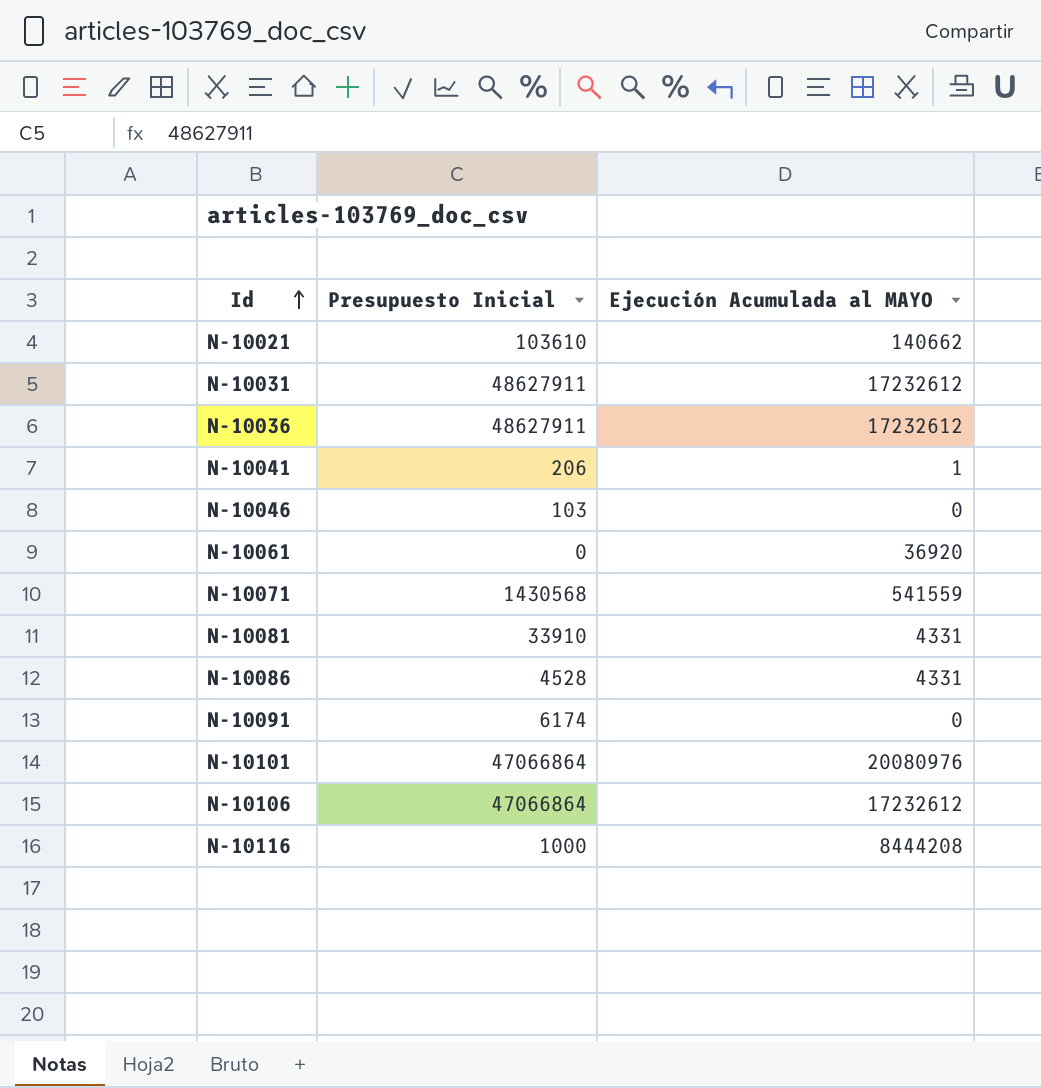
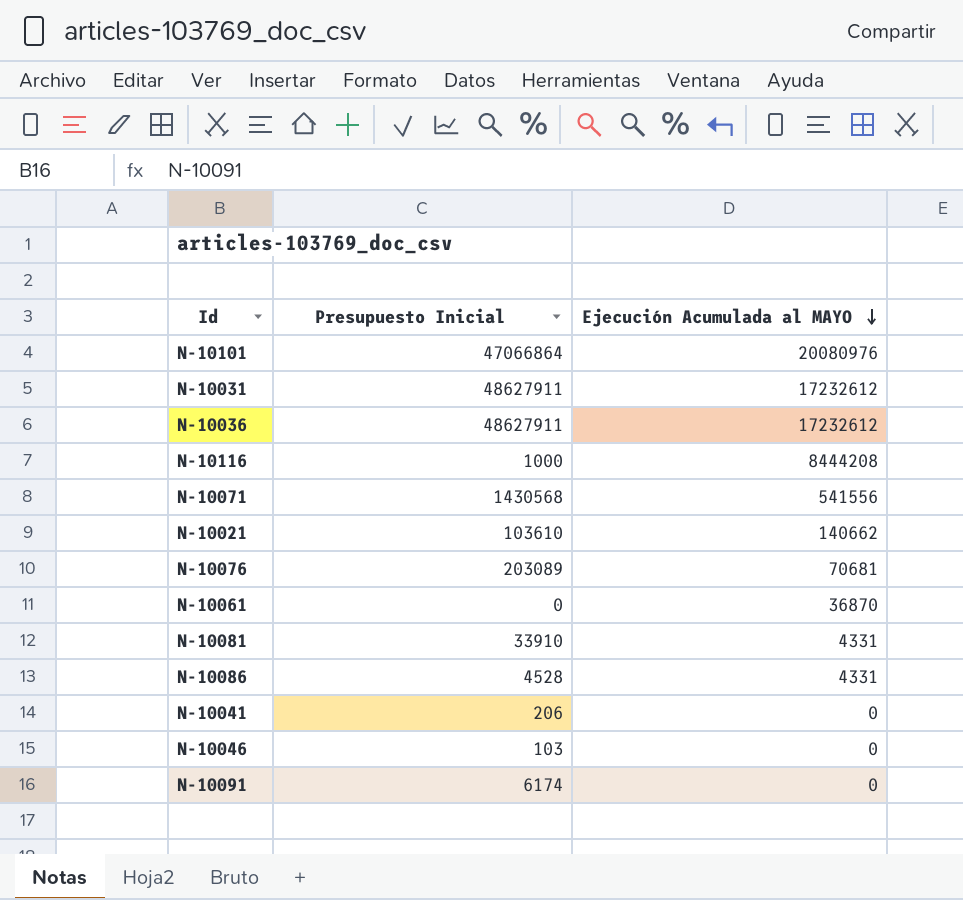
row order: Id ascending -> Ejecución Acumulada al MAYO descending
row N-10106: 47066864 | 17232612 -> none
N-10071 | Ejecución Acumulada al MAYO: 541559 -> 541556
row N-10076: none -> 203089 | 70681
N-10061 | Ejecución Acumulada al MAYO: 36920 -> 36870
N-10041 | Ejecución Acumulada al MAYO: 1 -> 0

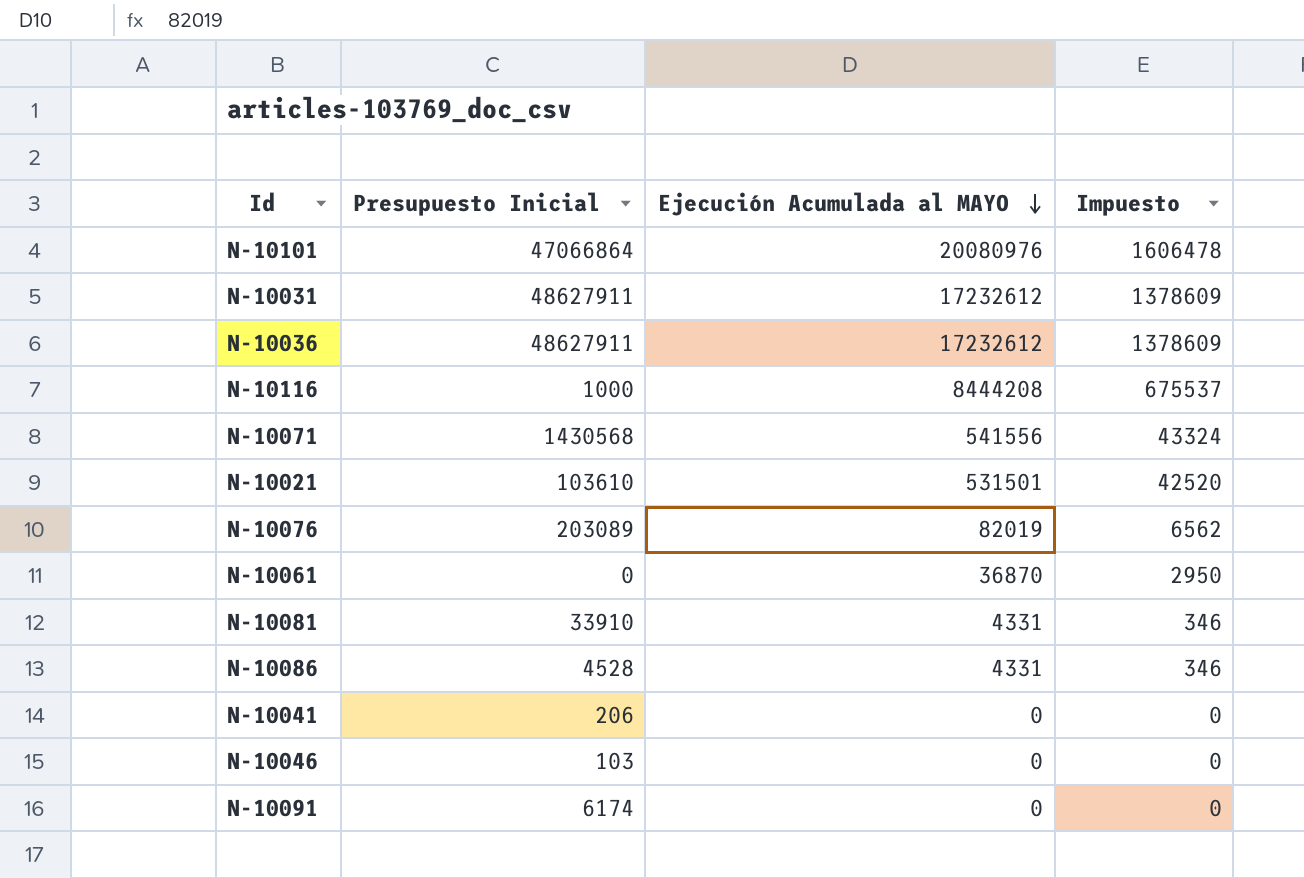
column Impuesto | formula: none -> [Ejecución Acumulada al MAYO] * 0,08
N-10021 | Ejecución Acumulada al MAYO: 140662 -> 531501
N-10076 | Ejecución Acumulada al MAYO: 70681 -> 82019

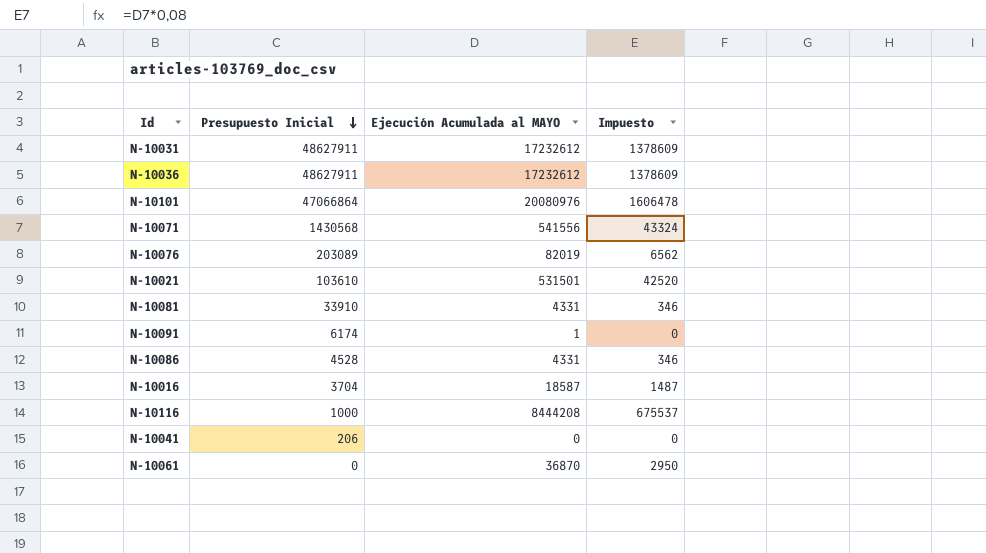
row order: Ejecución Acumulada al MAYO descending -> Presupuesto Inicial descending
row N-10046: 103 | 0 | 0 -> none
N-10091 | Ejecución Acumulada al MAYO: 0 -> 1
row N-10016: none -> 3704 | 18587 | 1487

